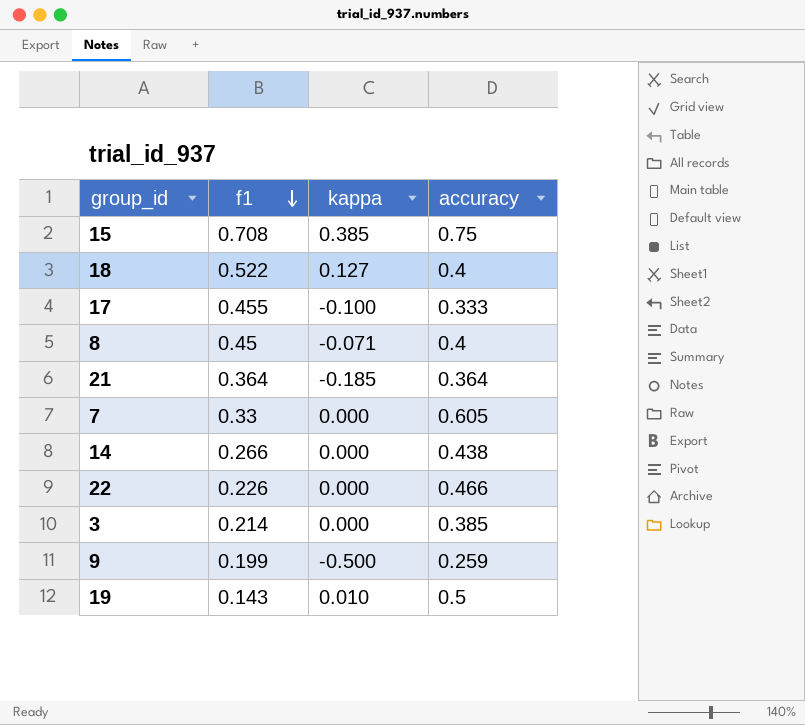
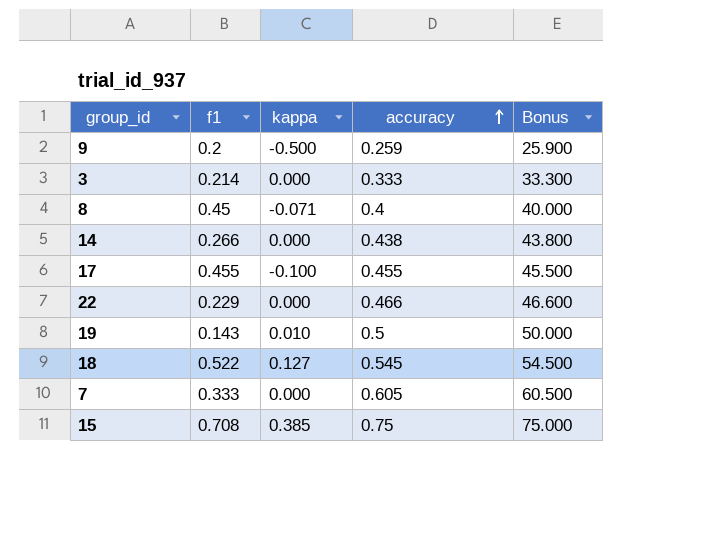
row order: f1 descending -> accuracy ascending
column Bonus | formula: none -> [accuracy] * 100
row 21: 0.364 | -0.185 | 0.364 -> none
9 | f1: 0.199 -> 0.2
3 | accuracy: 0.385 -> 0.333
17 | accuracy: 0.333 -> 0.455
22 | f1: 0.226 -> 0.229
18 | accuracy: 0.4 -> 0.545
7 | f1: 0.33 -> 0.333

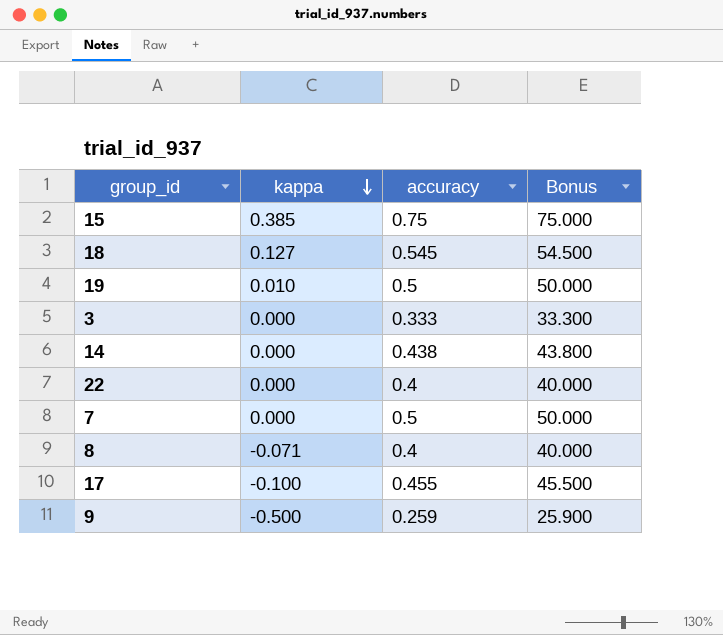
row order: accuracy ascending -> kappa descending
column f1 | position: 2 -> none
22 | accuracy: 0.466 -> 0.4
22 | Bonus: 46.600 -> 40.000
7 | accuracy: 0.605 -> 0.5
7 | Bonus: 60.500 -> 50.000

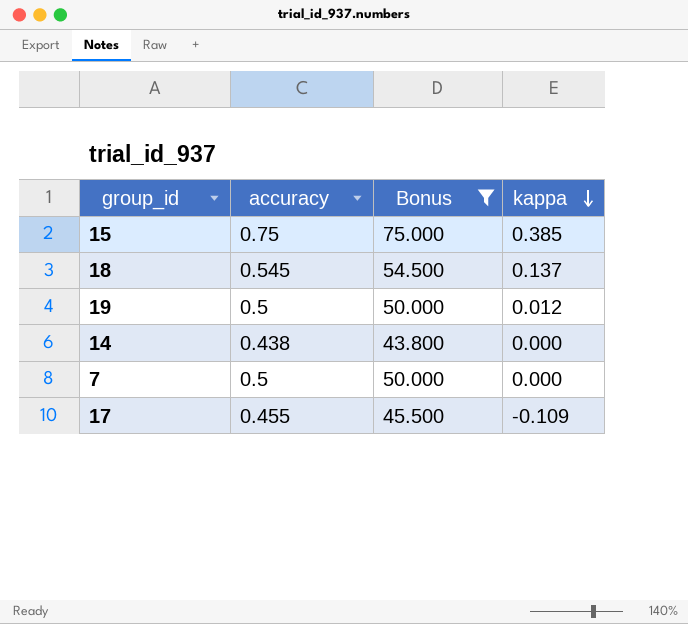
filter: none -> Bonus >= 43.800
column kappa | position: 2 -> 4
18 | kappa: 0.127 -> 0.137
19 | kappa: 0.010 -> 0.012
17 | kappa: -0.100 -> -0.109

